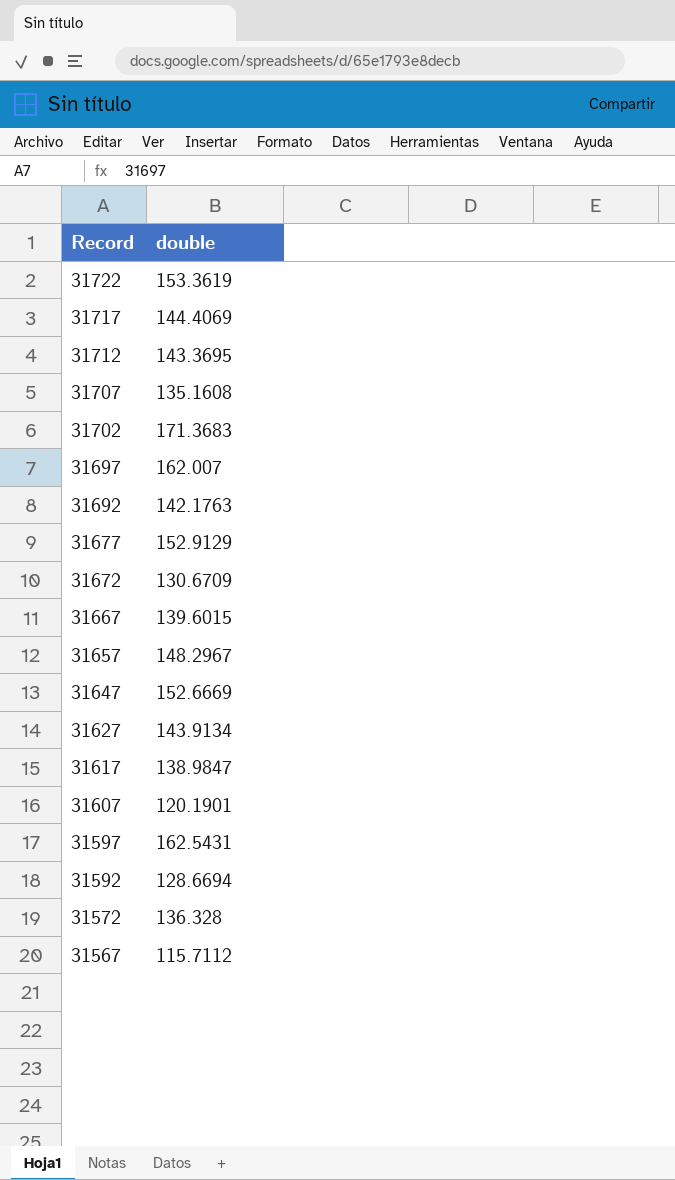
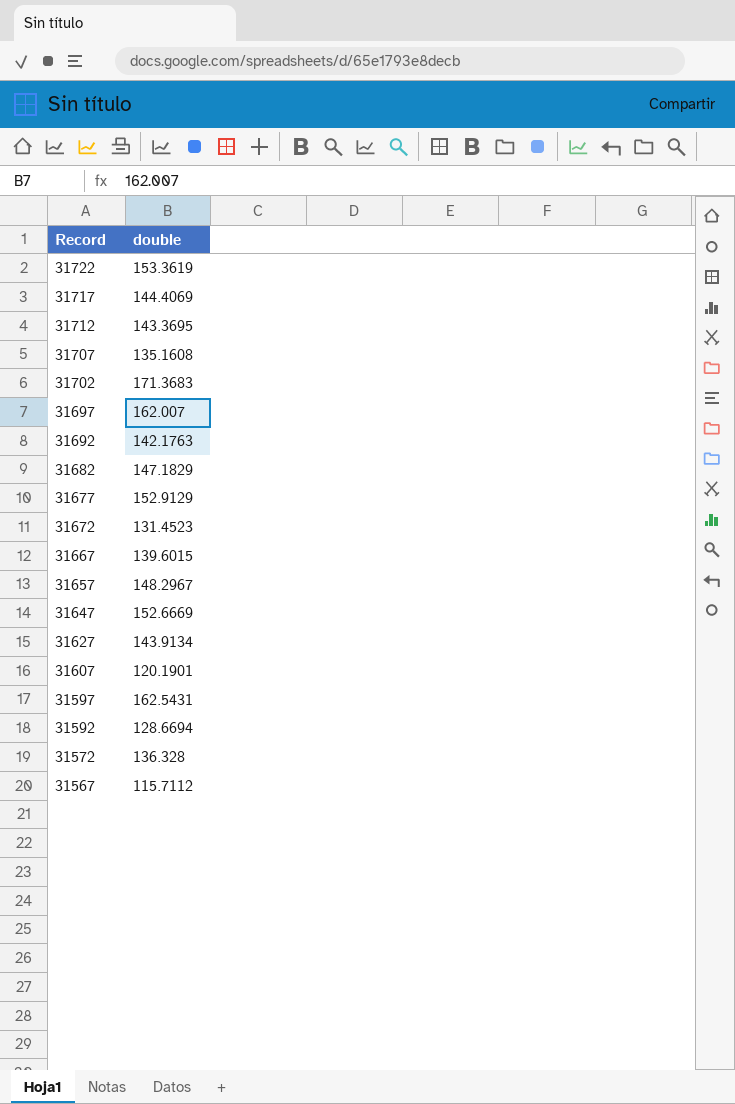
row 31617: 138.9847 -> none
row 31682: none -> 147.1829
31672 | double: 130.6709 -> 131.4523

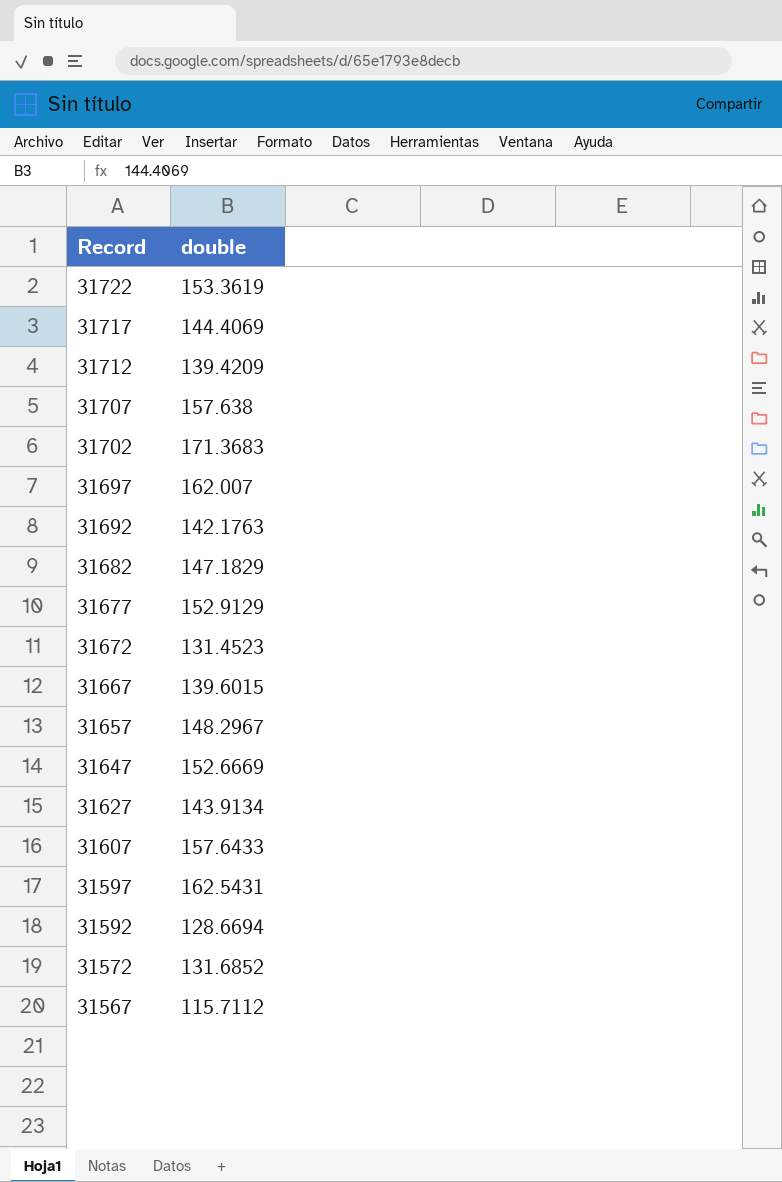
31712 | double: 143.3695 -> 139.4209
31707 | double: 135.1608 -> 157.638
31607 | double: 120.1901 -> 157.6433
31572 | double: 136.328 -> 131.6852

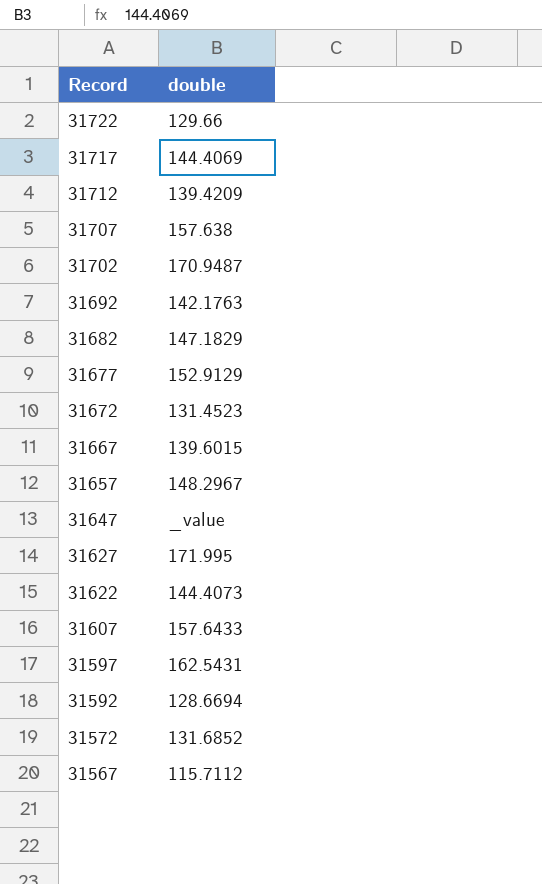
row 31697: 162.007 -> none
31722 | double: 153.3619 -> 129.66
31702 | double: 171.3683 -> 170.9487
31647 | double: 152.6669 -> _value
31627 | double: 143.9134 -> 171.995
row 31622: none -> 144.4073

